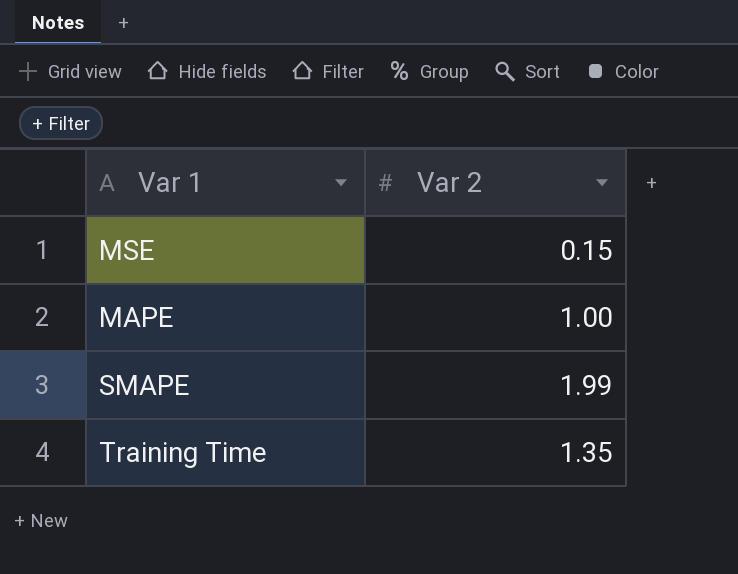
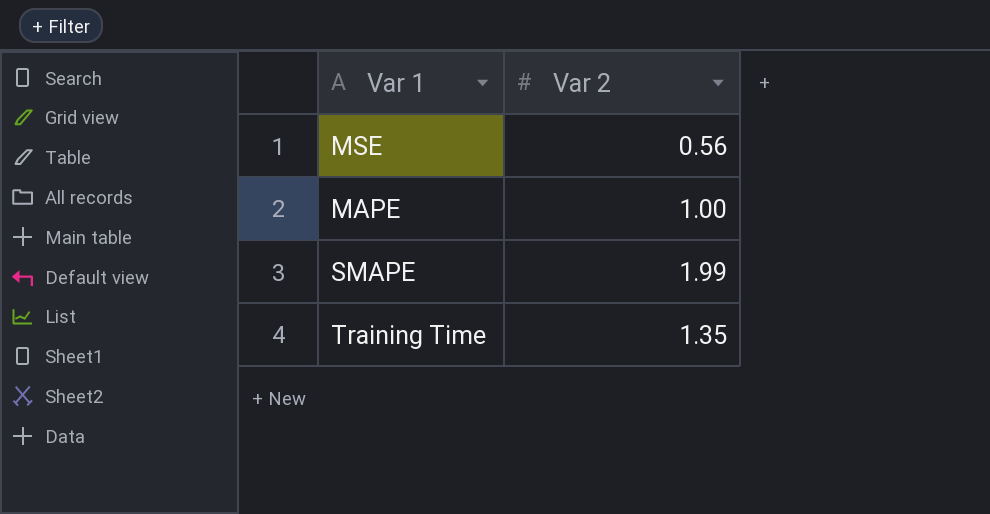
MSE | Var 2: 0.15 -> 0.56

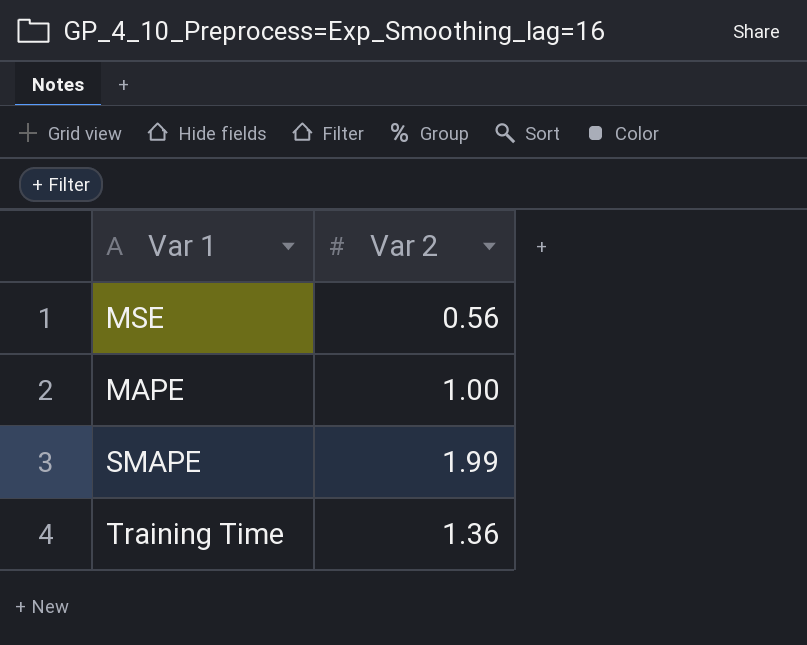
Training Time | Var 2: 1.35 -> 1.36

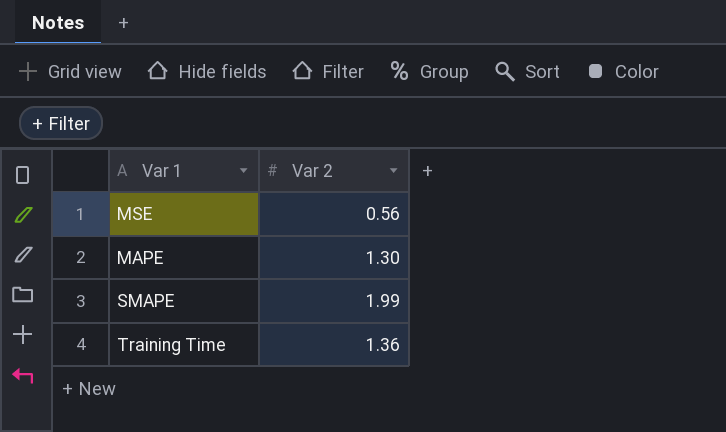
MAPE | Var 2: 1.00 -> 1.30

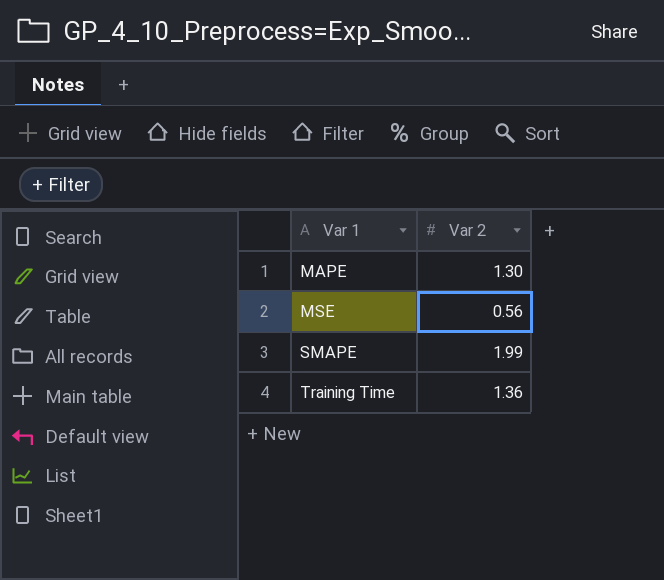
row order: none -> Var 1 ascending

